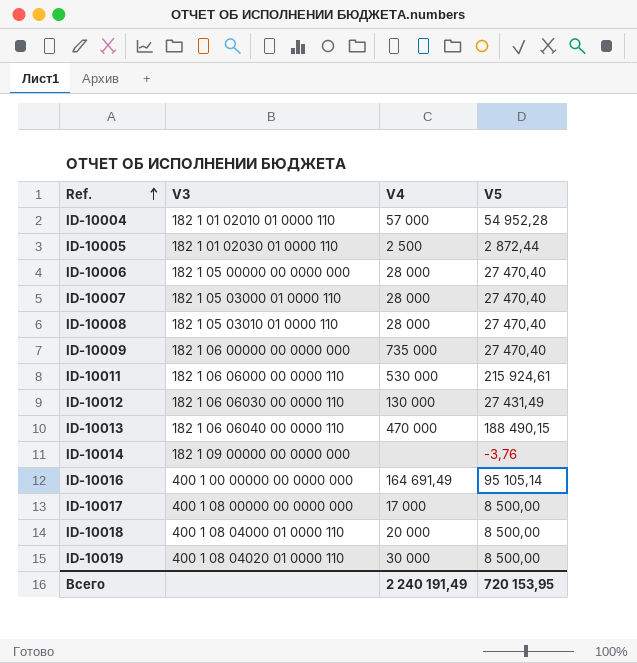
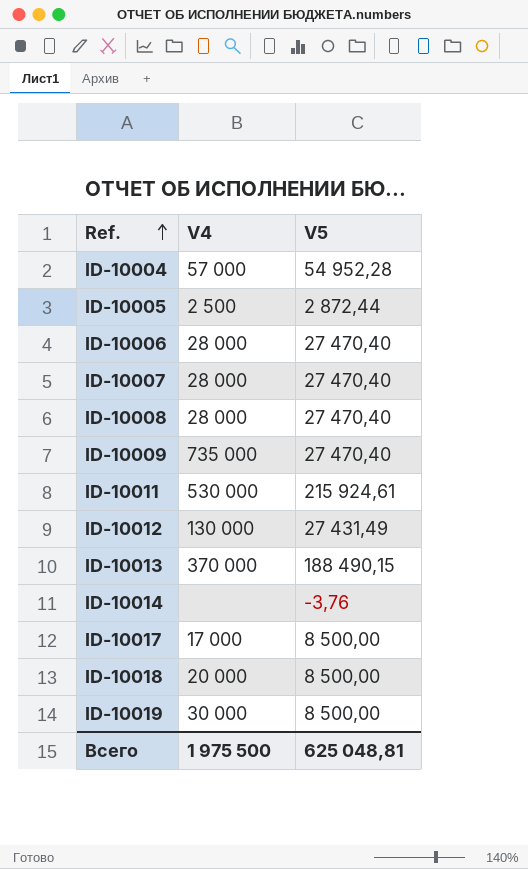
column V3 | position: 2 -> none
row ID-10016: 400 1 00 00000 00 0000 000 | 164 691,49 | 95 105,14 -> none
ID-10013 | V4: 470 000 -> 370 000
Всего | V4: 2 240 191,49 -> 1 975 500
Всего | V5: 720 153,95 -> 625 048,81

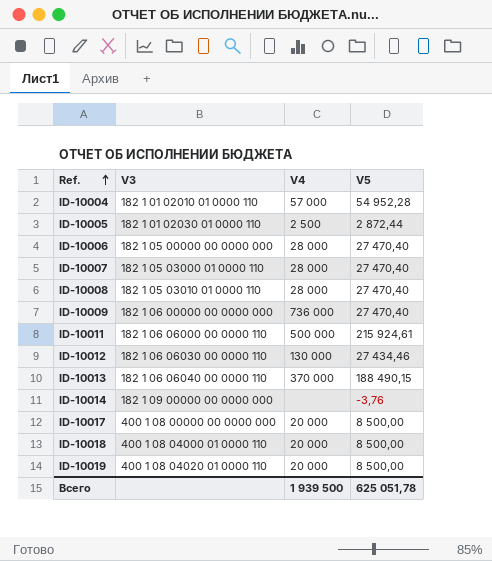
column V3 | position: none -> 2
ID-10009 | V4: 735 000 -> 736 000
ID-10011 | V4: 530 000 -> 500 000
ID-10012 | V5: 27 431,49 -> 27 434,46
ID-10017 | V4: 17 000 -> 20 000
ID-10019 | V4: 30 000 -> 20 000
Всего | V4: 1 975 500 -> 1 939 500
Всего | V5: 625 048,81 -> 625 051,78

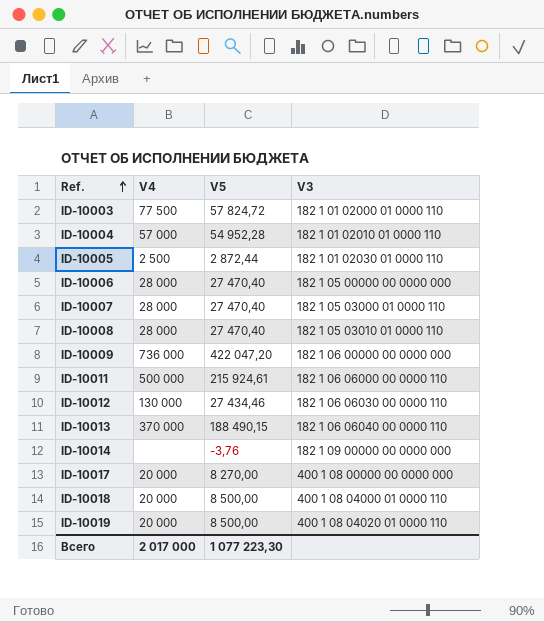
column V3 | position: 2 -> 4
row ID-10003: none -> 77 500 | 57 824,72 | 182 1 01 02000 01 0000 110
ID-10009 | V5: 27 470,40 -> 422 047,20
ID-10017 | V5: 8 500,00 -> 8 270,00
Всего | V4: 1 939 500 -> 2 017 000
Всего | V5: 625 051,78 -> 1 077 223,30

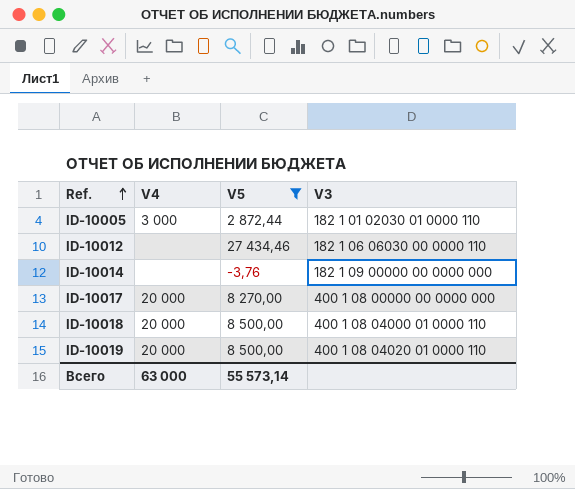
filter: none -> V5 <= 27 434,46
ID-10005 | V4: 2 500 -> 3 000
ID-10012 | V4: 130 000 -> none
Всего | V4: 2 017 000 -> 63 000
Всего | V5: 1 077 223,30 -> 55 573,14

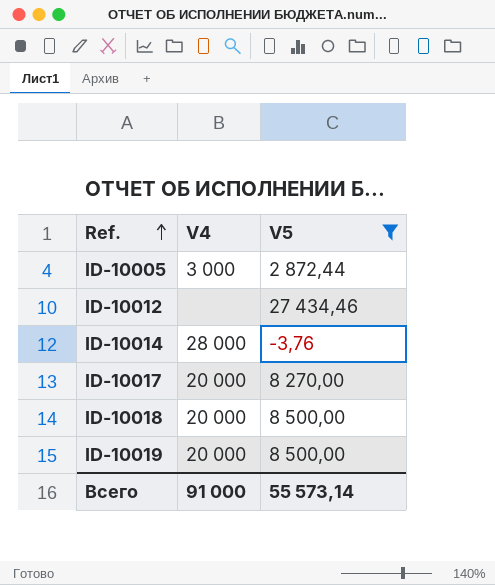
column V3 | position: 4 -> none
ID-10014 | V4: none -> 28 000
Всего | V4: 63 000 -> 91 000

